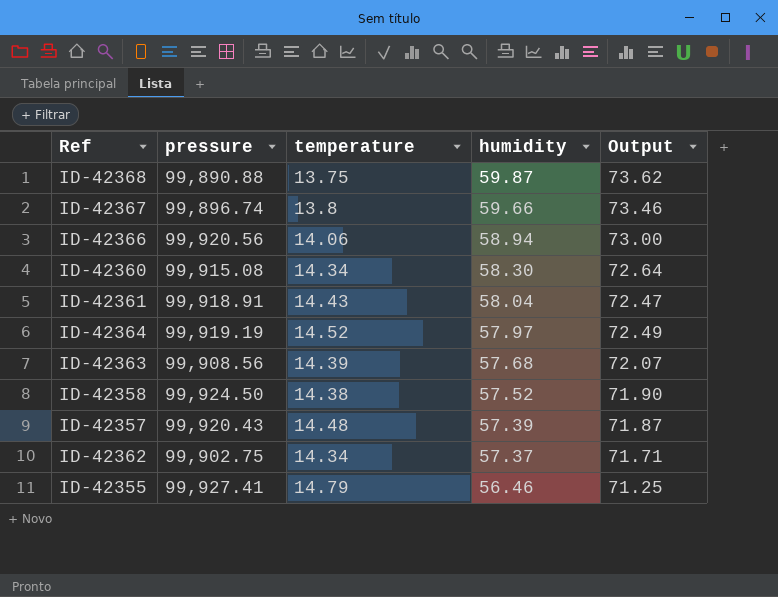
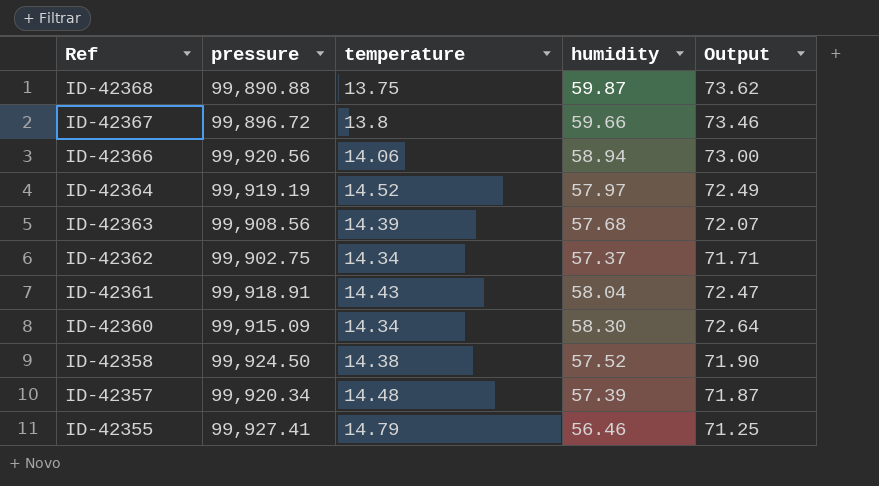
row order: humidity descending -> Ref descending
ID-42367 | pressure: 99,896.74 -> 99,896.72
ID-42360 | pressure: 99,915.08 -> 99,915.09
ID-42357 | pressure: 99,920.43 -> 99,920.34

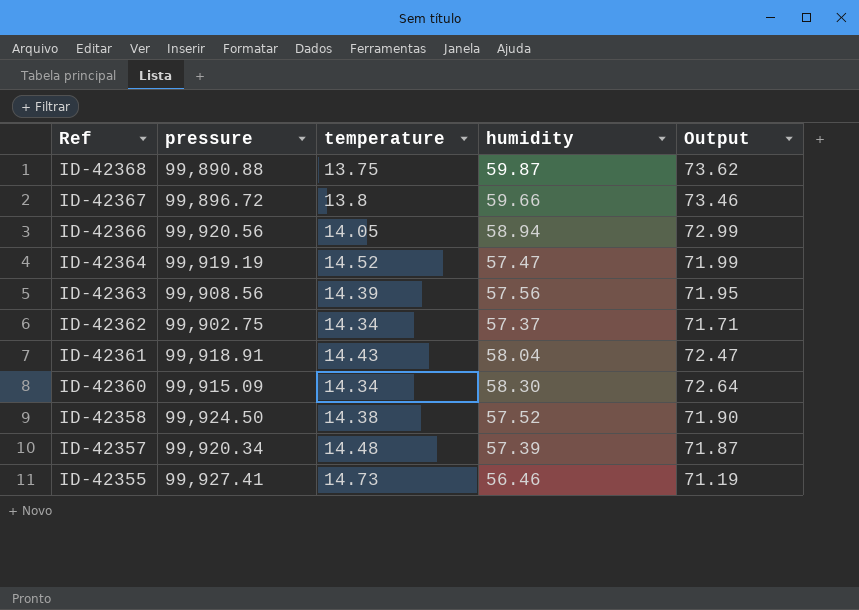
ID-42366 | temperature: 14.06 -> 14.05
ID-42366 | Output: 73.00 -> 72.99
ID-42364 | humidity: 57.97 -> 57.47
ID-42364 | Output: 72.49 -> 71.99
ID-42363 | humidity: 57.68 -> 57.56
ID-42363 | Output: 72.07 -> 71.95
ID-42355 | temperature: 14.79 -> 14.73
ID-42355 | Output: 71.25 -> 71.19

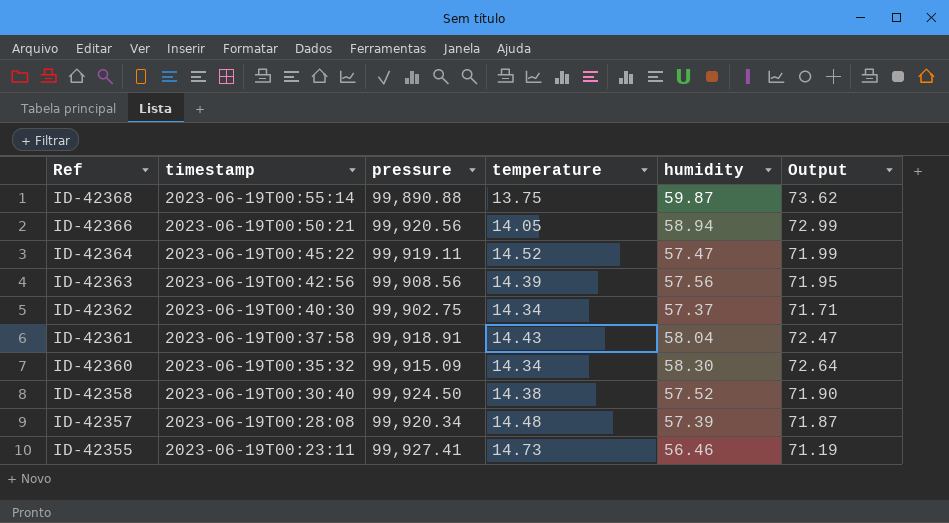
column timestamp | position: none -> 2
row ID-42367: 99,896.72 | 13.8 | 59.66 | 73.46 -> none
ID-42364 | pressure: 99,919.19 -> 99,919.11

